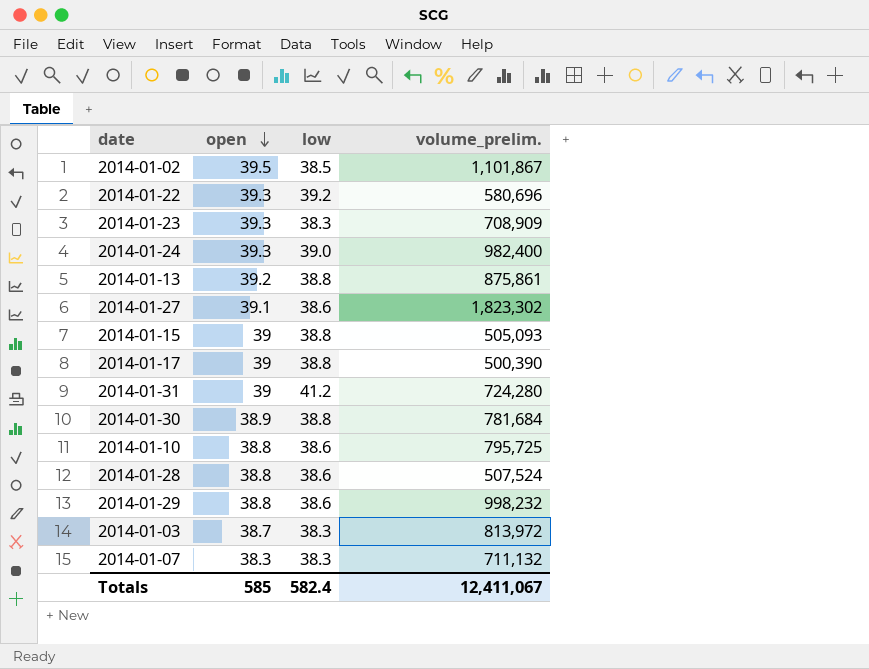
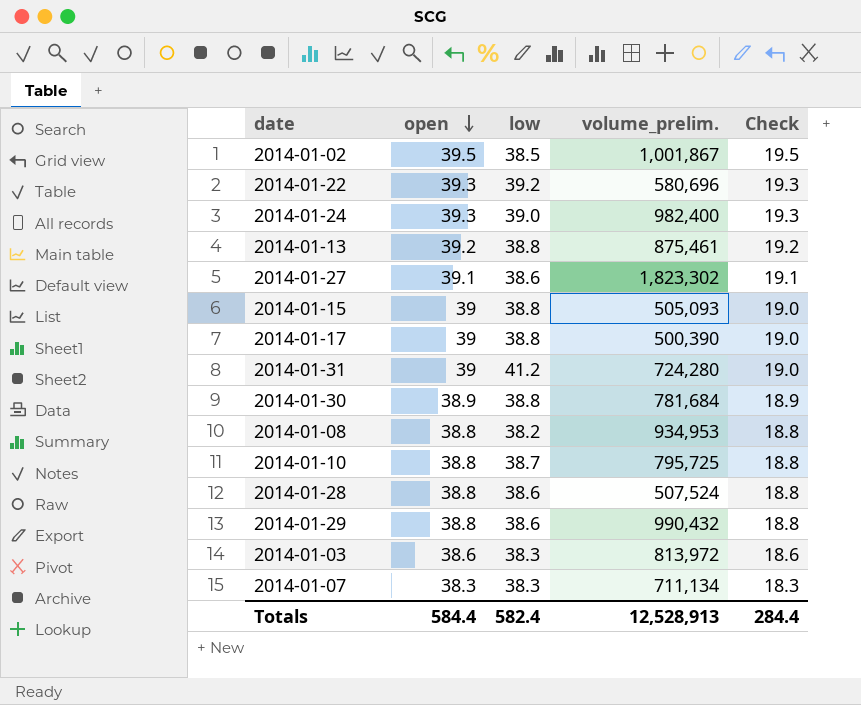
column Check | formula: none -> [open] - 20
row 2014-01-23: 39.3 | 38.3 | 708,909 -> none
2014-01-02 | volume_prelim.: 1,101,867 -> 1,001,867
2014-01-13 | volume_prelim.: 875,861 -> 875,461
row 2014-01-08: none -> 38.8 | 38.2 | 934,953 | 18.8
2014-01-10 | low: 38.6 -> 38.7
2014-01-29 | volume_prelim.: 998,232 -> 990,432
2014-01-03 | open: 38.7 -> 38.6
2014-01-07 | volume_prelim.: 711,132 -> 711,134
Totals | open: 585 -> 584.4
Totals | volume_prelim.: 12,411,067 -> 12,528,913

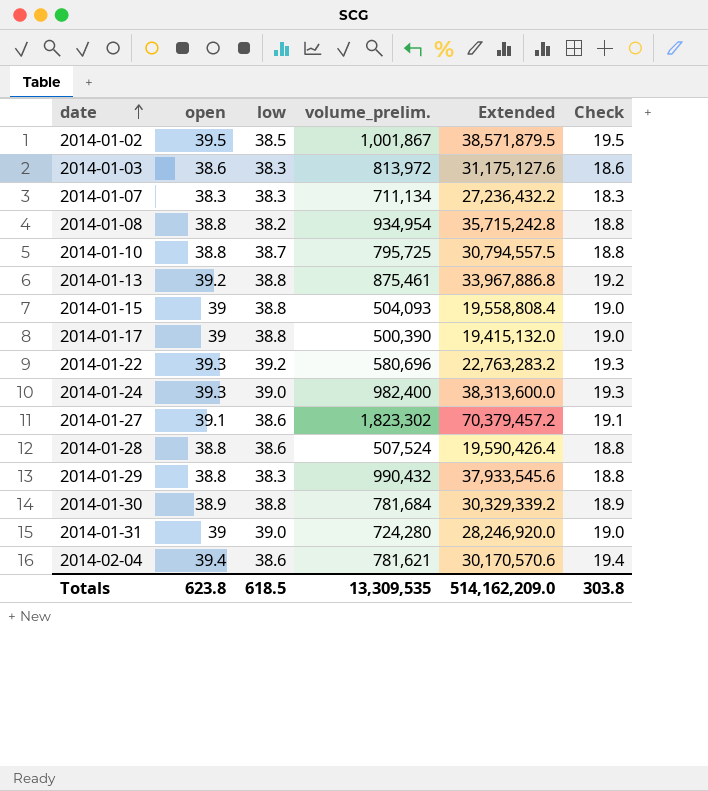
row order: open descending -> date ascending
column Extended | formula: none -> [low] * [volume_prelim.]
2014-01-08 | volume_prelim.: 934,953 -> 934,954
2014-01-15 | volume_prelim.: 505,093 -> 504,093
2014-01-29 | low: 38.6 -> 38.3
2014-01-31 | low: 41.2 -> 39.0
row 2014-02-04: none -> 39.4 | 38.6 | 781,621 | 30,170,570.6 | 19.4
Totals | open: 584.4 -> 623.8
Totals | low: 582.4 -> 618.5
Totals | volume_prelim.: 12,528,913 -> 13,309,535
Totals | Check: 284.4 -> 303.8

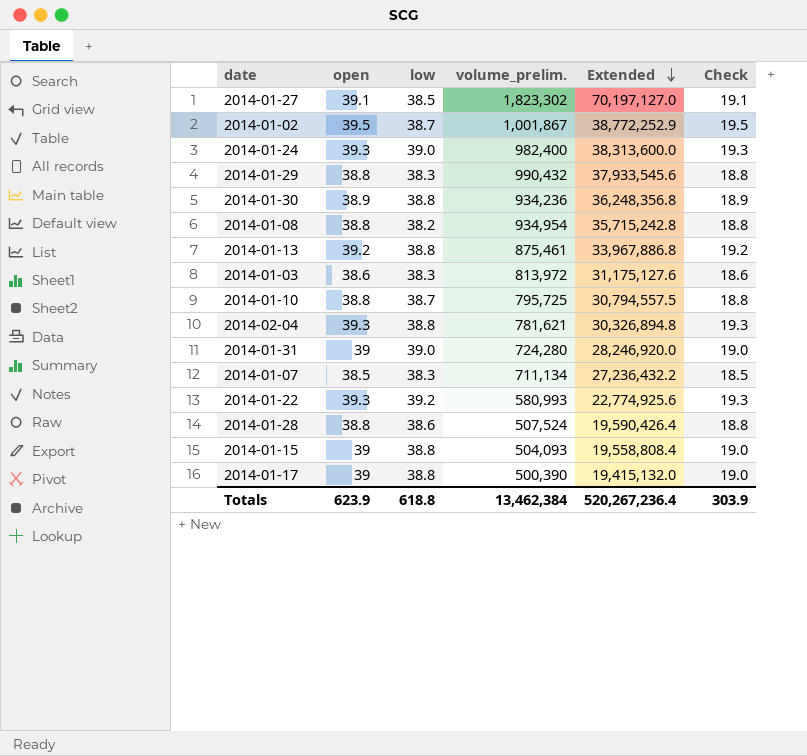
row order: date ascending -> Extended descending
2014-01-27 | low: 38.6 -> 38.5
2014-01-27 | Extended: 70,379,457.2 -> 70,197,127.0
2014-01-02 | low: 38.5 -> 38.7
2014-01-02 | Extended: 38,571,879.5 -> 38,772,252.9
2014-01-30 | volume_prelim.: 781,684 -> 934,236
2014-01-30 | Extended: 30,329,339.2 -> 36,248,356.8
2014-02-04 | open: 39.4 -> 39.3
2014-02-04 | low: 38.6 -> 38.8
2014-02-04 | Extended: 30,170,570.6 -> 30,326,894.8
2014-02-04 | Check: 19.4 -> 19.3
2014-01-07 | open: 38.3 -> 38.5
2014-01-07 | Check: 18.3 -> 18.5
2014-01-22 | volume_prelim.: 580,696 -> 580,993
2014-01-22 | Extended: 22,763,283.2 -> 22,774,925.6
Totals | open: 623.8 -> 623.9
Totals | low: 618.5 -> 618.8
Totals | volume_prelim.: 13,309,535 -> 13,462,384
Totals | Extended: 514,162,209.0 -> 520,267,236.4
Totals | Check: 303.8 -> 303.9

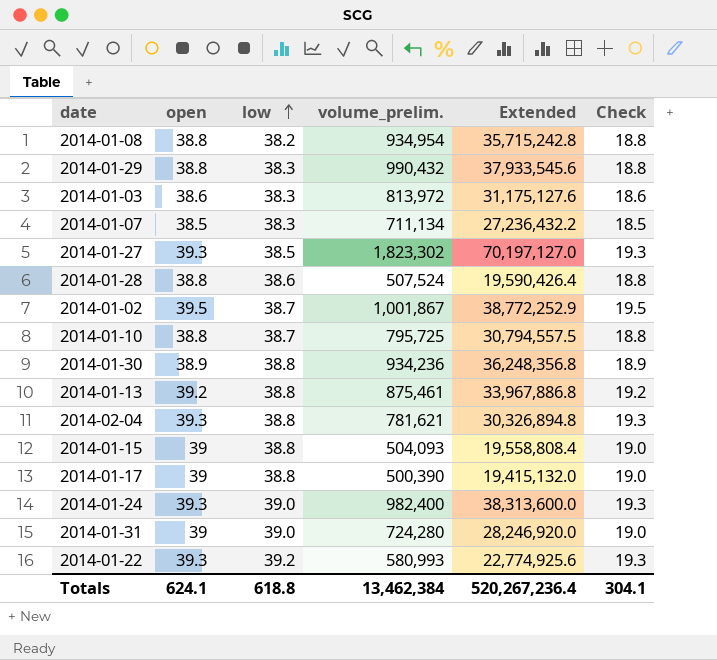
row order: Extended descending -> low ascending
2014-01-27 | open: 39.1 -> 39.3
2014-01-27 | Check: 19.1 -> 19.3
Totals | open: 623.9 -> 624.1
Totals | Check: 303.9 -> 304.1

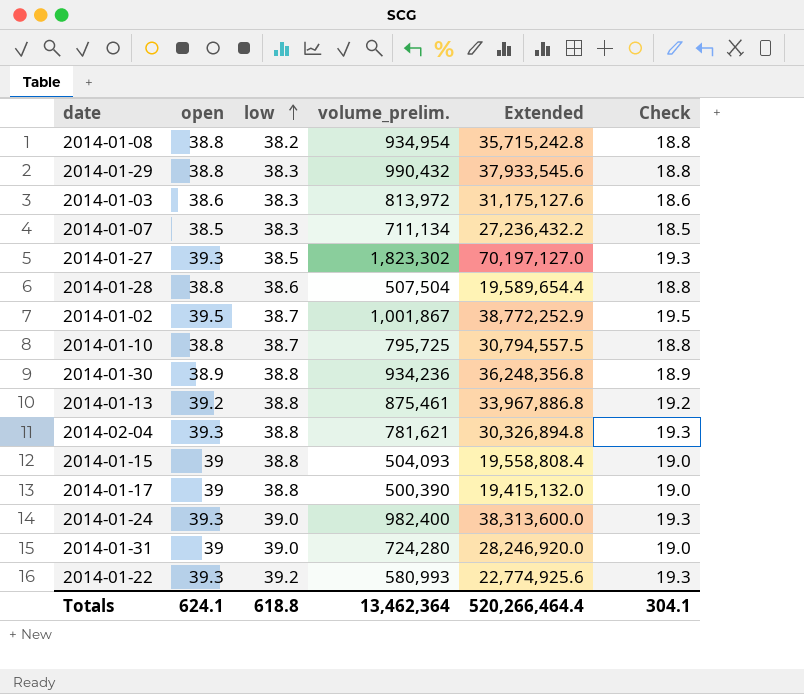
2014-01-28 | volume_prelim.: 507,524 -> 507,504
2014-01-28 | Extended: 19,590,426.4 -> 19,589,654.4
Totals | volume_prelim.: 13,462,384 -> 13,462,364
Totals | Extended: 520,267,236.4 -> 520,266,464.4

